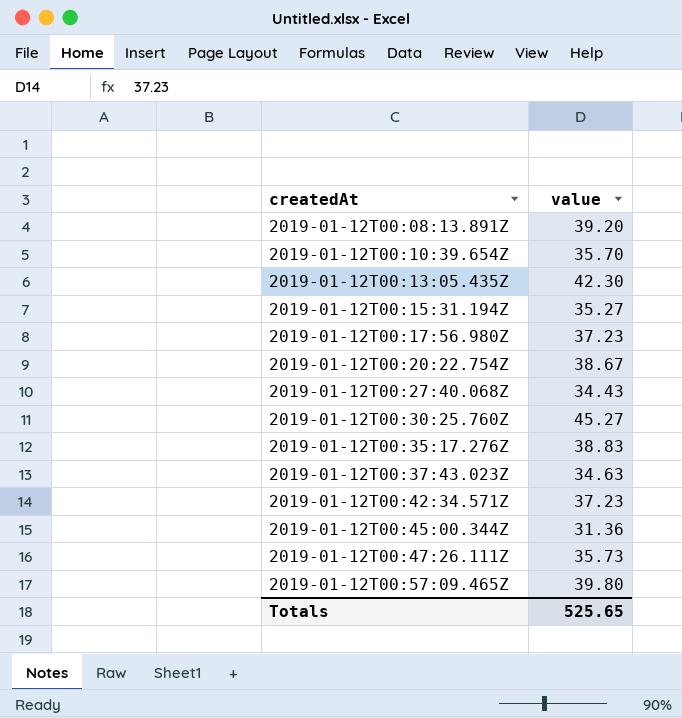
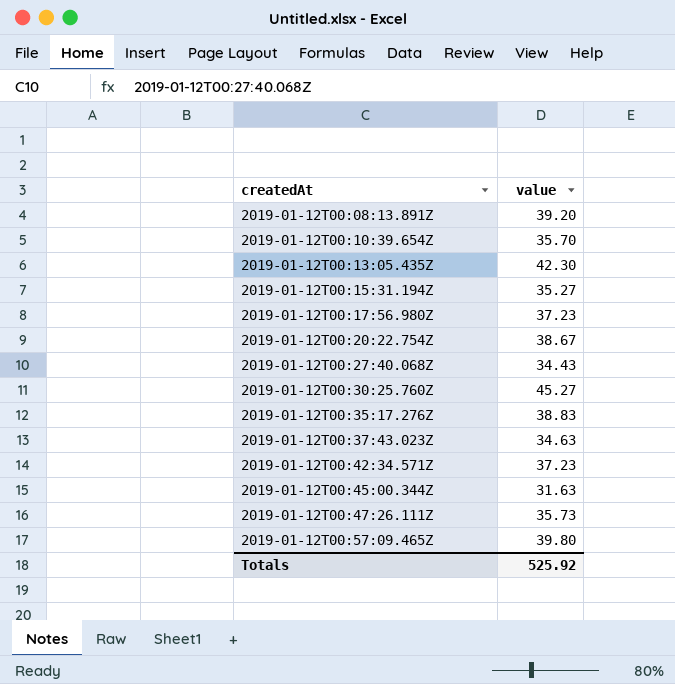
2019-01-12T00:45:00.344Z | value: 31.36 -> 31.63
Totals | value: 525.65 -> 525.92

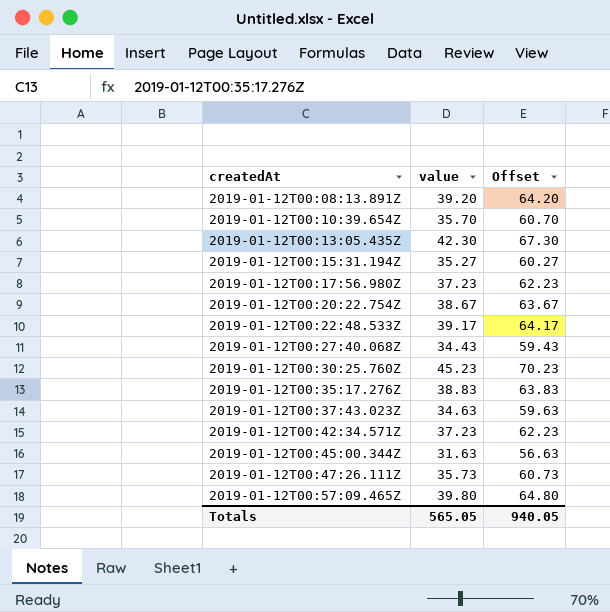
column Offset | formula: none -> [value] + 25
row 2019-01-12T00:22:48.533Z: none -> 39.17 | 64.17
2019-01-12T00:30:25.760Z | value: 45.27 -> 45.23
Totals | value: 525.92 -> 565.05

